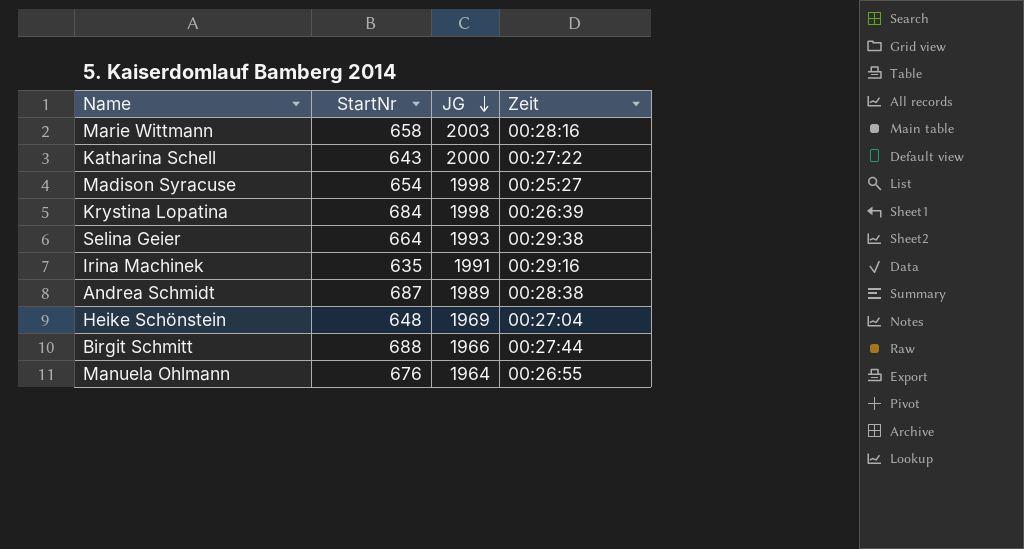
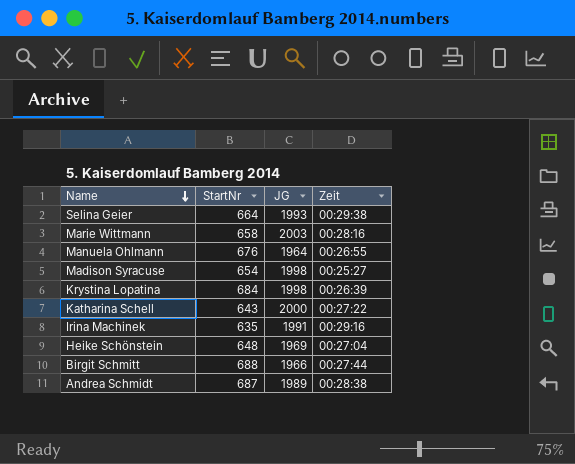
row order: JG descending -> Name descending

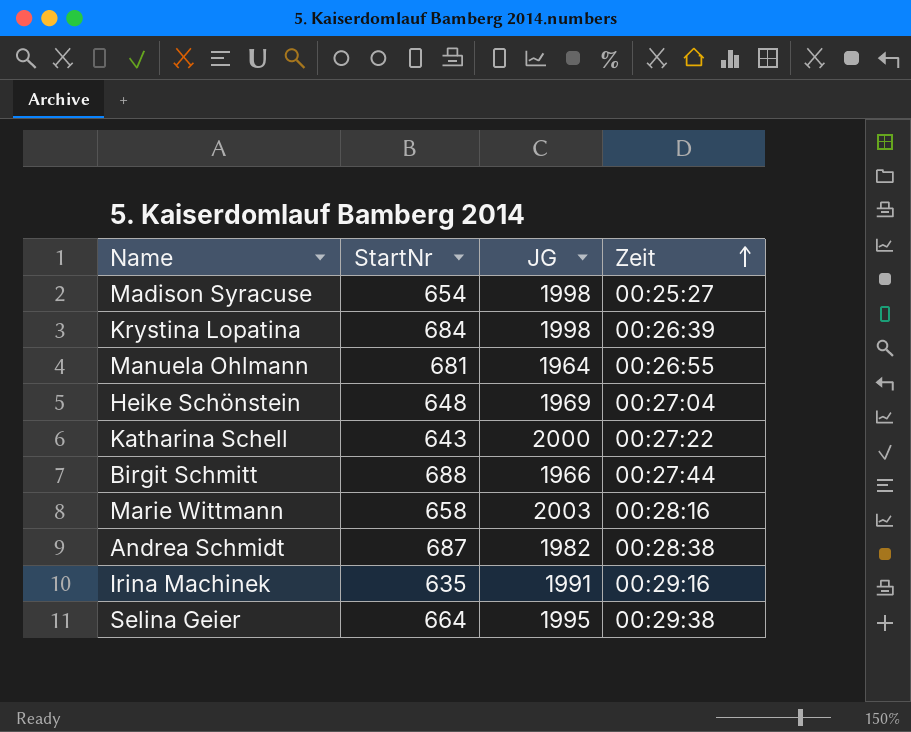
row order: Name descending -> Zeit ascending
Manuela Ohlmann | StartNr: 676 -> 681
Andrea Schmidt | JG: 1989 -> 1982
Selina Geier | JG: 1993 -> 1995

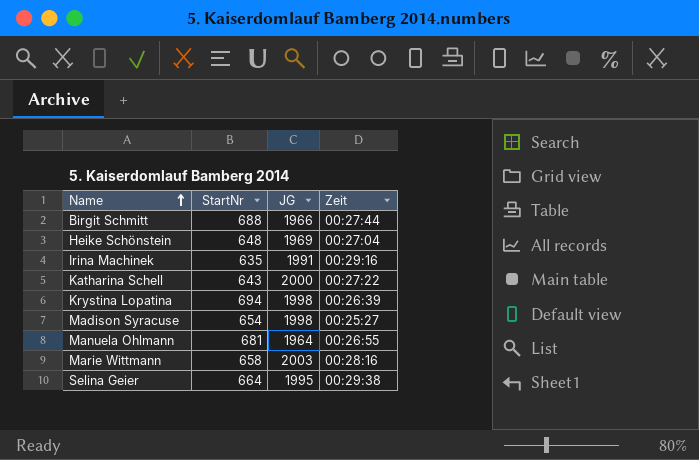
row order: Zeit ascending -> Name ascending
row Andrea Schmidt: 687 | 1982 | 00:28:38 -> none
Krystina Lopatina | StartNr: 684 -> 694

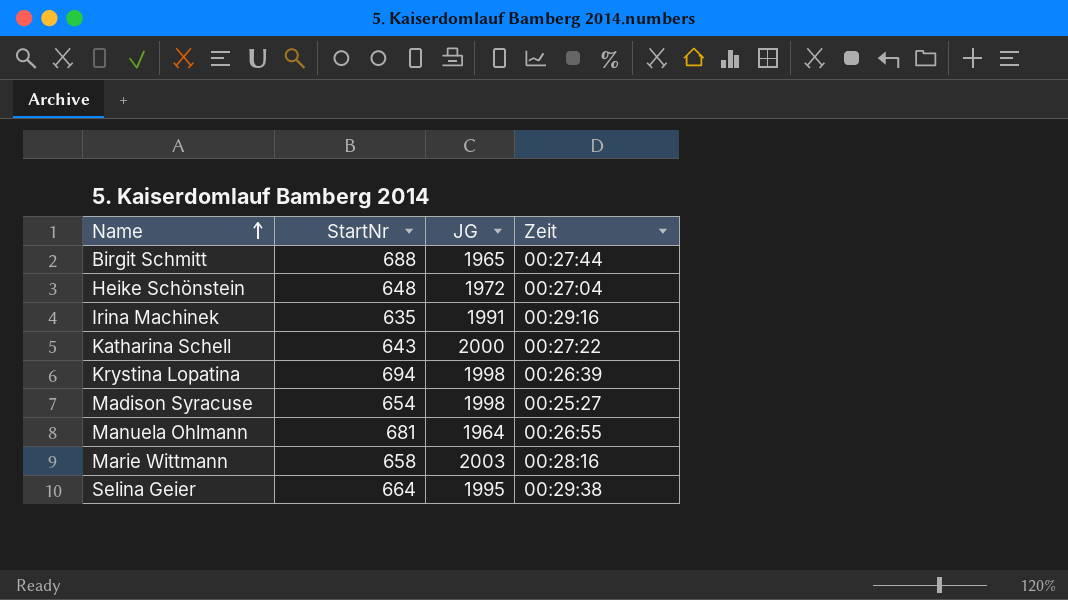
Birgit Schmitt | JG: 1966 -> 1965
Heike Schönstein | JG: 1969 -> 1972

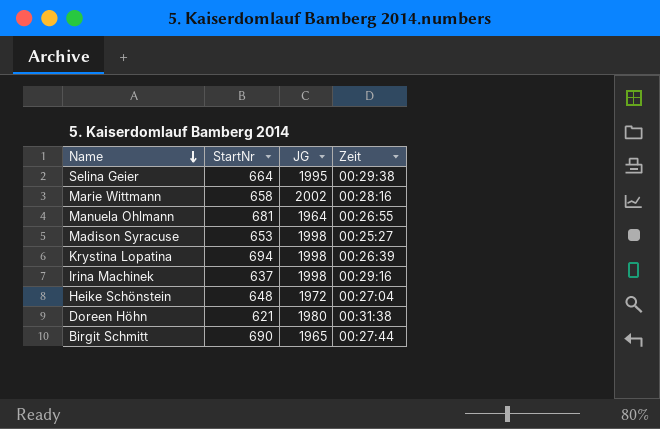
row order: Name ascending -> Name descending
row Katharina Schell: 643 | 2000 | 00:27:22 -> none
Marie Wittmann | JG: 2003 -> 2002
Madison Syracuse | StartNr: 654 -> 653
Irina Machinek | StartNr: 635 -> 637
Irina Machinek | JG: 1991 -> 1998
row Doreen Höhn: none -> 621 | 1980 | 00:31:38
Birgit Schmitt | StartNr: 688 -> 690

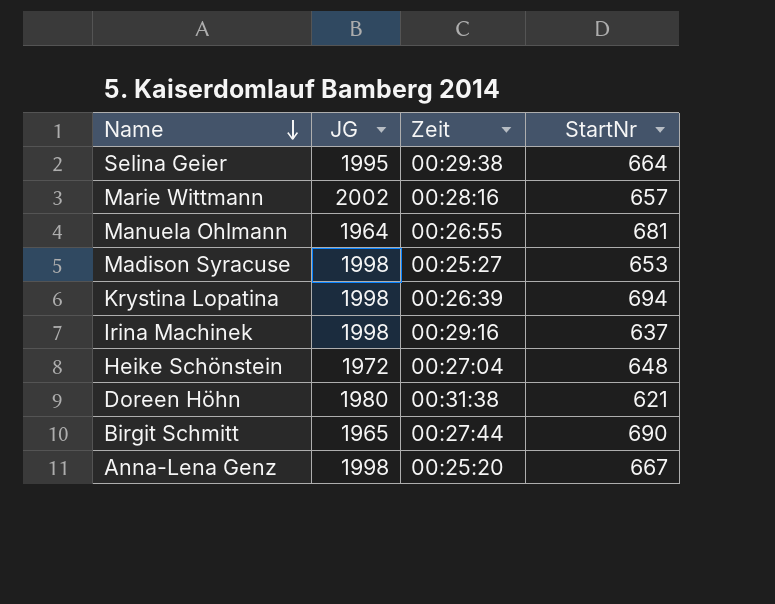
column StartNr | position: 2 -> 4
Marie Wittmann | StartNr: 658 -> 657
row Anna-Lena Genz: none -> 1998 | 00:25:20 | 667

